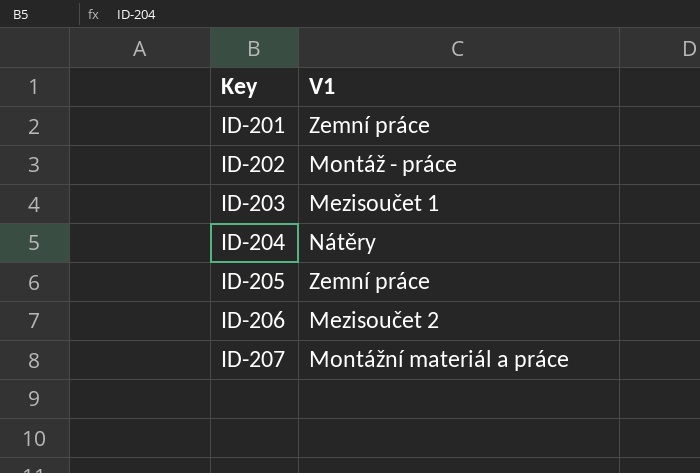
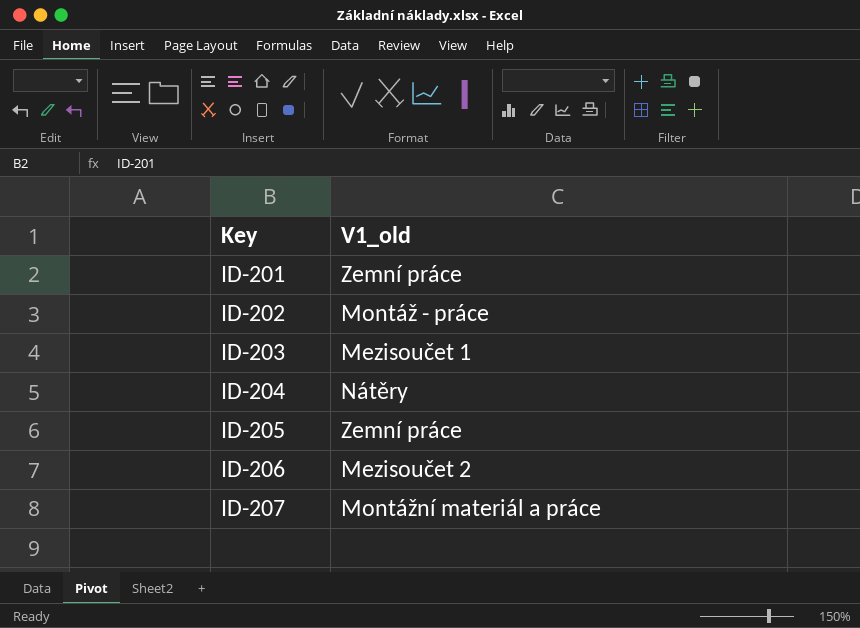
column name: V1 -> V1_old

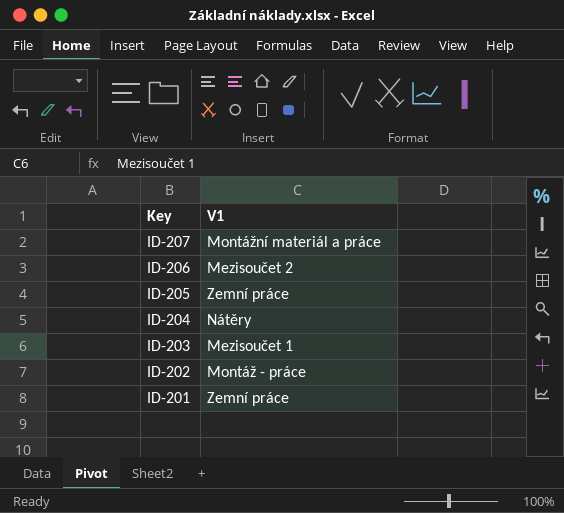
row order: Key ascending -> Key descending
column name: V1_old -> V1

